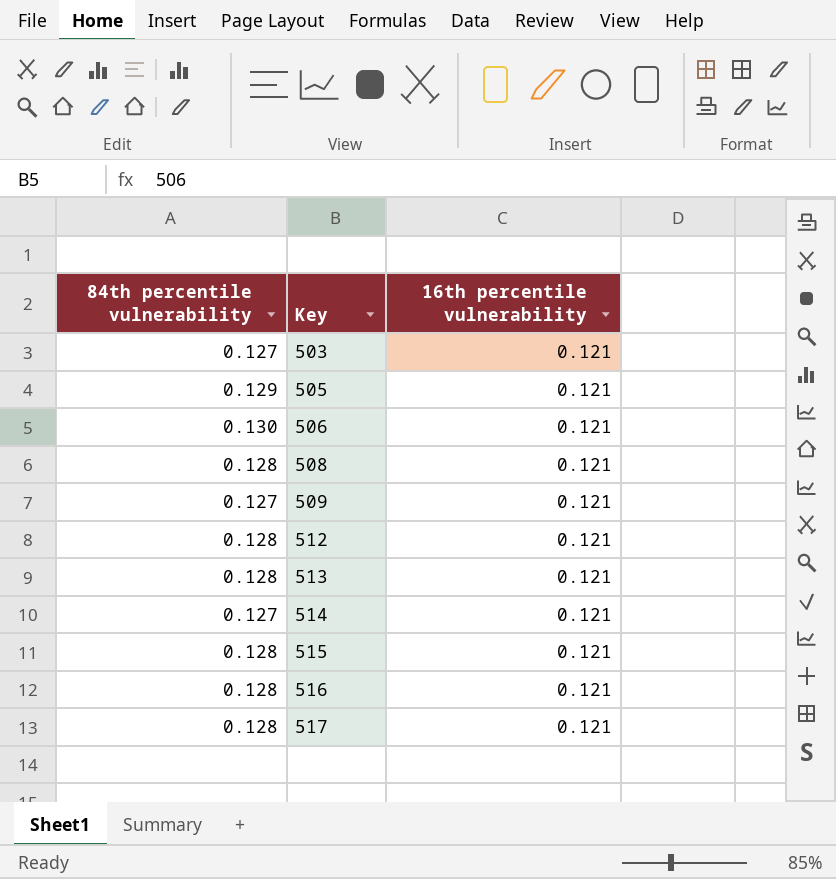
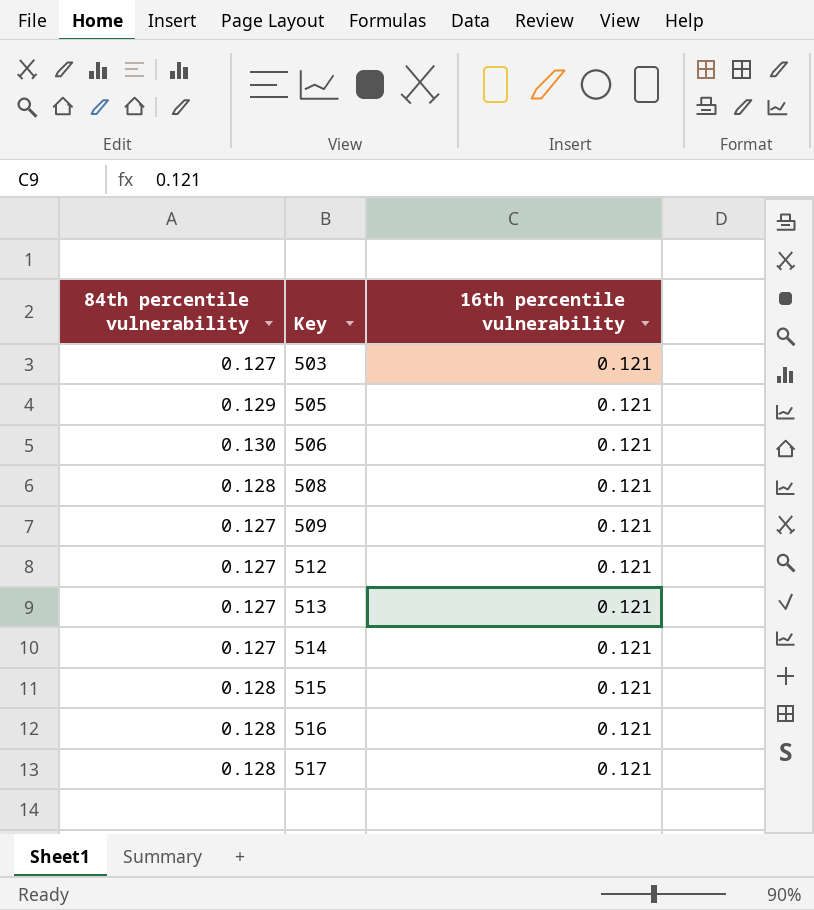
512 | 84th percentile vulnerability: 0.128 -> 0.127
513 | 84th percentile vulnerability: 0.128 -> 0.127

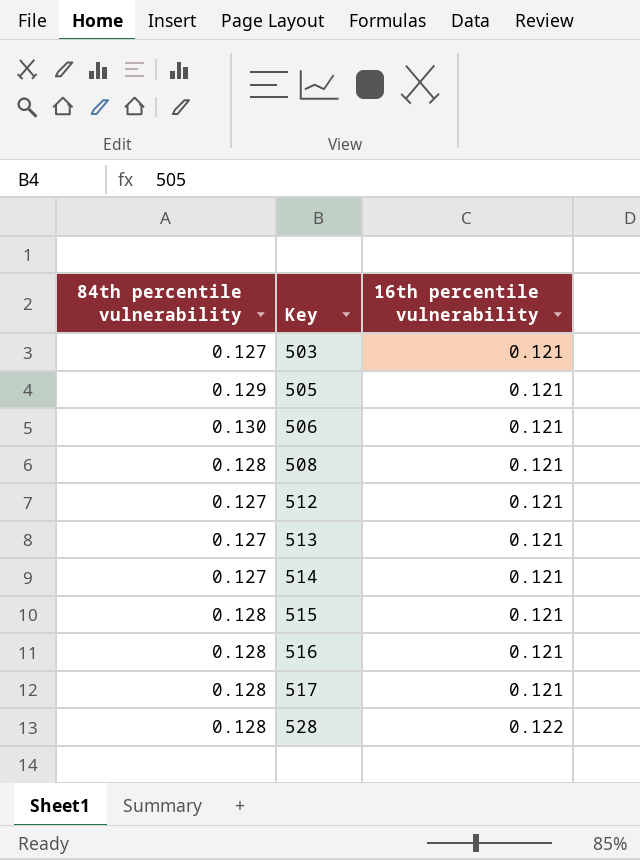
row 509: 0.127 | 0.121 -> none
row 528: none -> 0.128 | 0.122

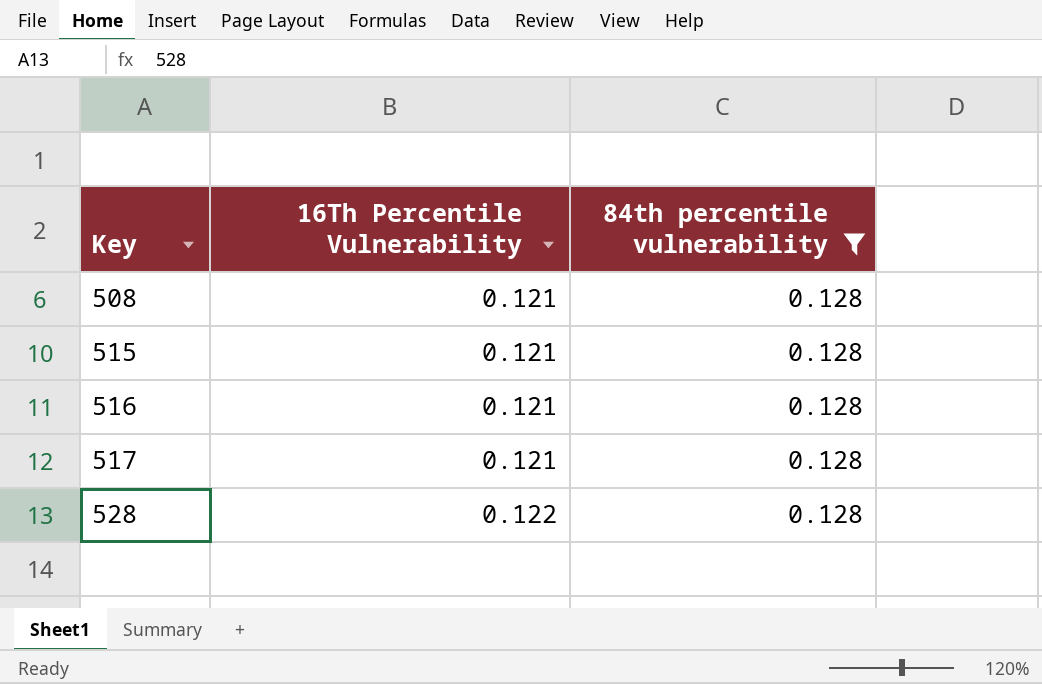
filter: none -> 84th percentile vulnerability = 0.128
column name: 16th percentile vulnerability -> 16Th Percentile Vulnerability
column 84th percentile vulnerability | position: 1 -> 3

